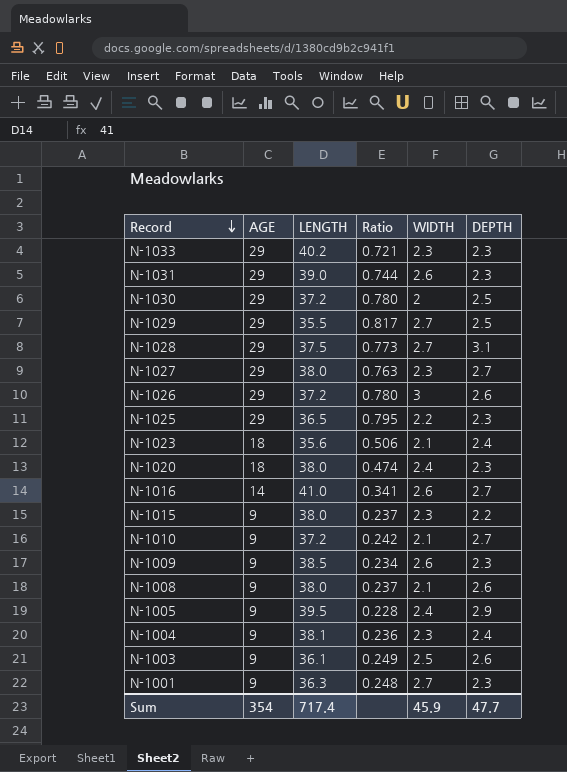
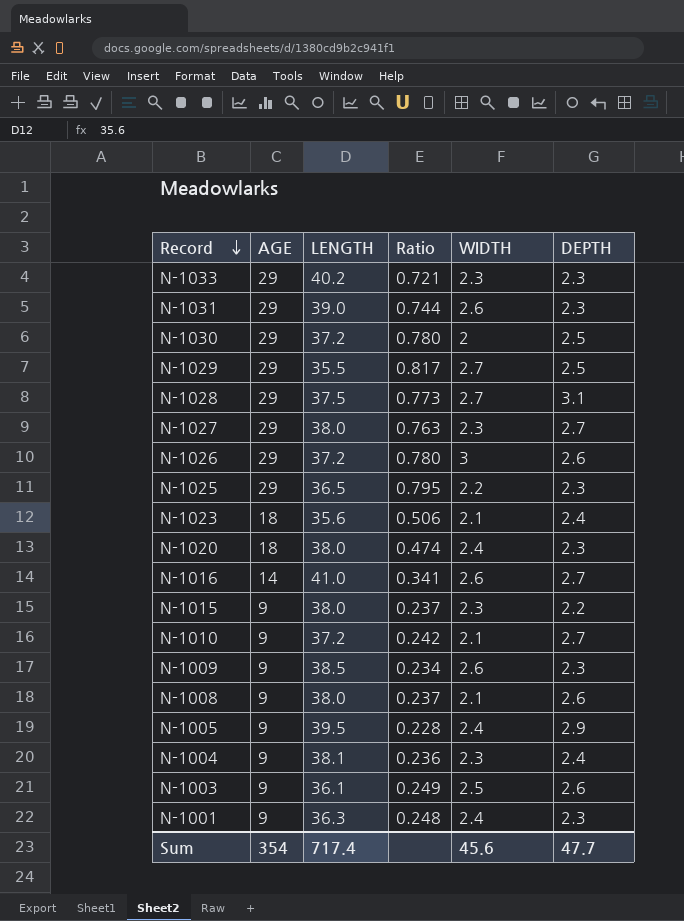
N-1001 | WIDTH: 2.7 -> 2.4
Sum | WIDTH: 45.9 -> 45.6

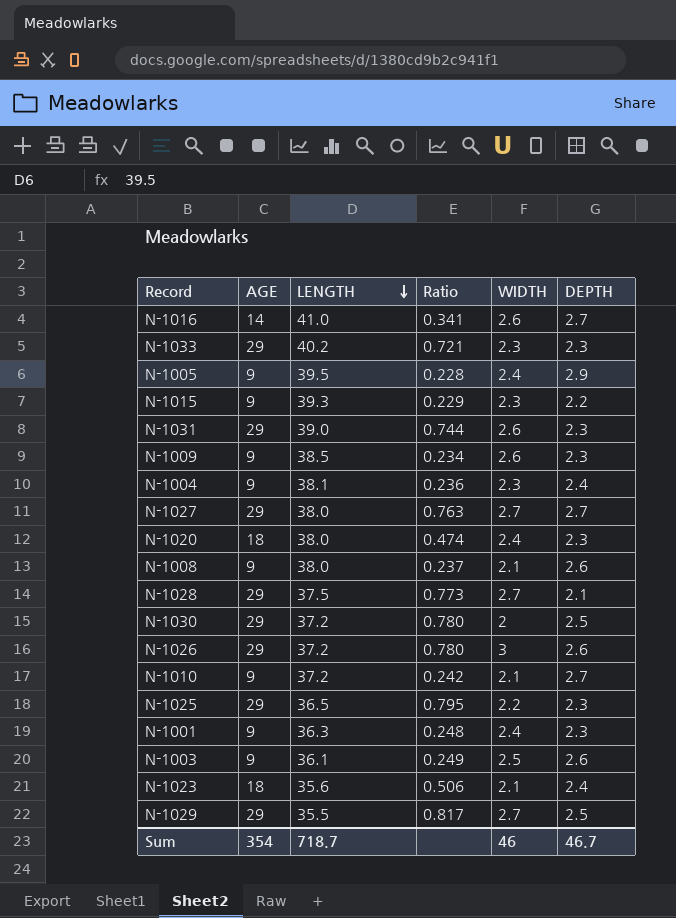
row order: Record descending -> LENGTH descending
N-1015 | LENGTH: 38.0 -> 39.3
N-1015 | Ratio: 0.237 -> 0.229
N-1027 | WIDTH: 2.3 -> 2.7
N-1028 | DEPTH: 3.1 -> 2.1
Sum | LENGTH: 717.4 -> 718.7
Sum | WIDTH: 45.6 -> 46
Sum | DEPTH: 47.7 -> 46.7

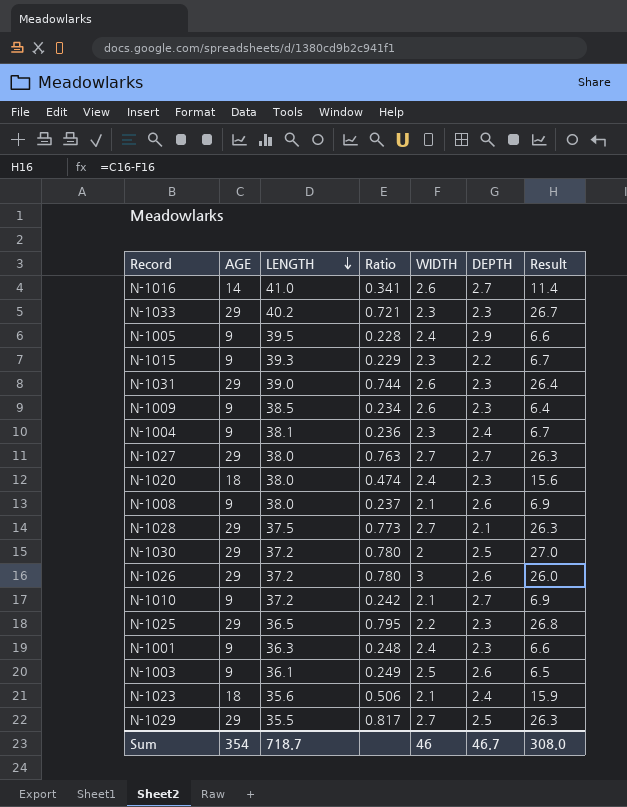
column Result | formula: none -> [AGE] - [WIDTH]

